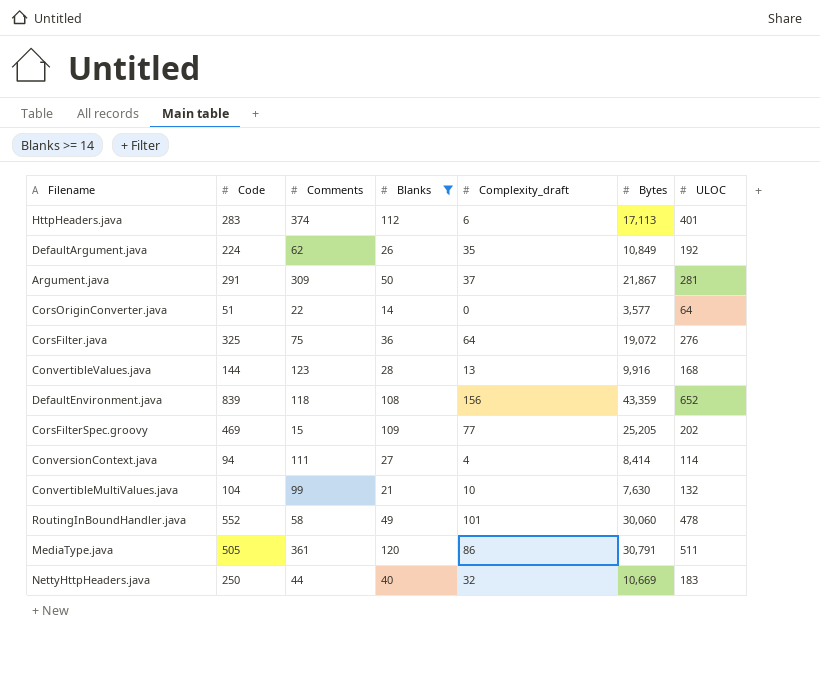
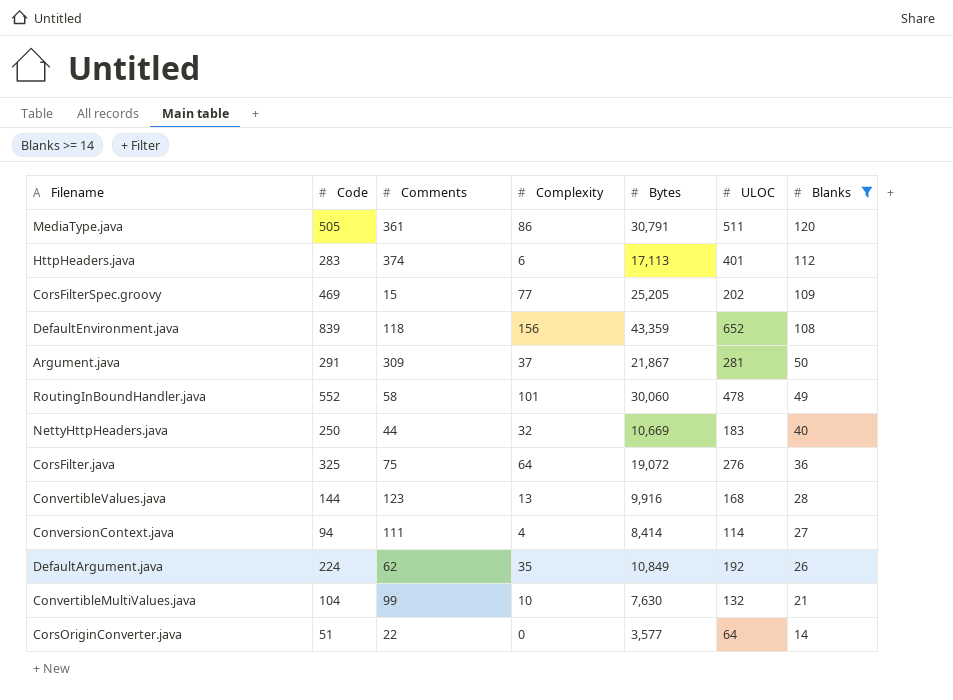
row order: none -> Blanks descending
column name: Complexity_draft -> Complexity
column Blanks | position: 4 -> 7

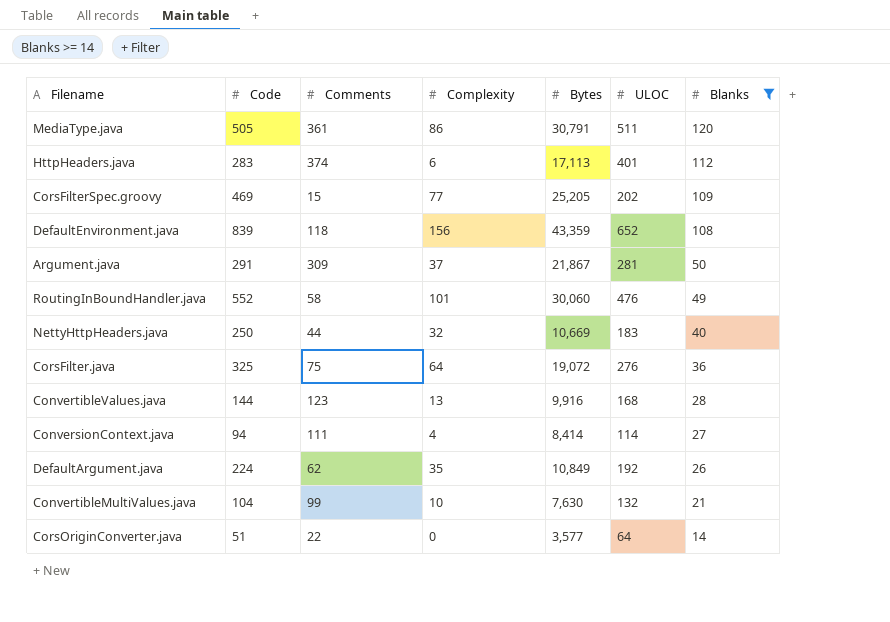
RoutingInBoundHandler.java | ULOC: 478 -> 476

